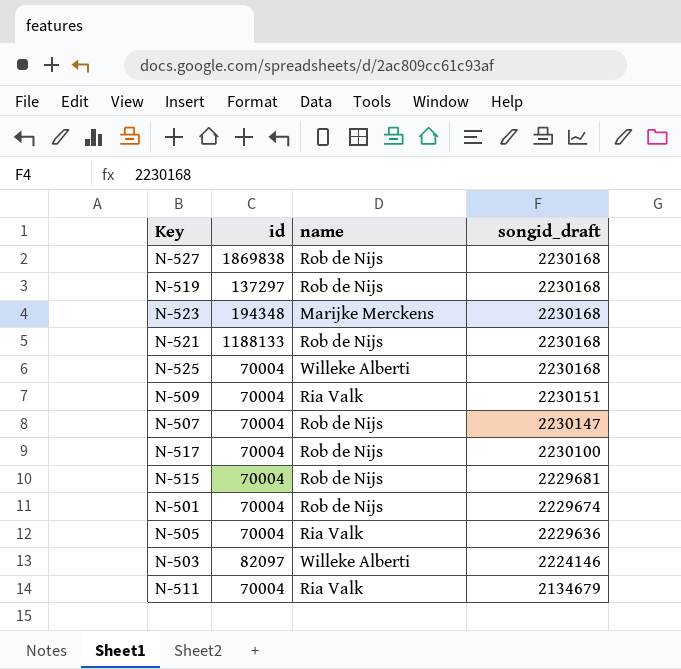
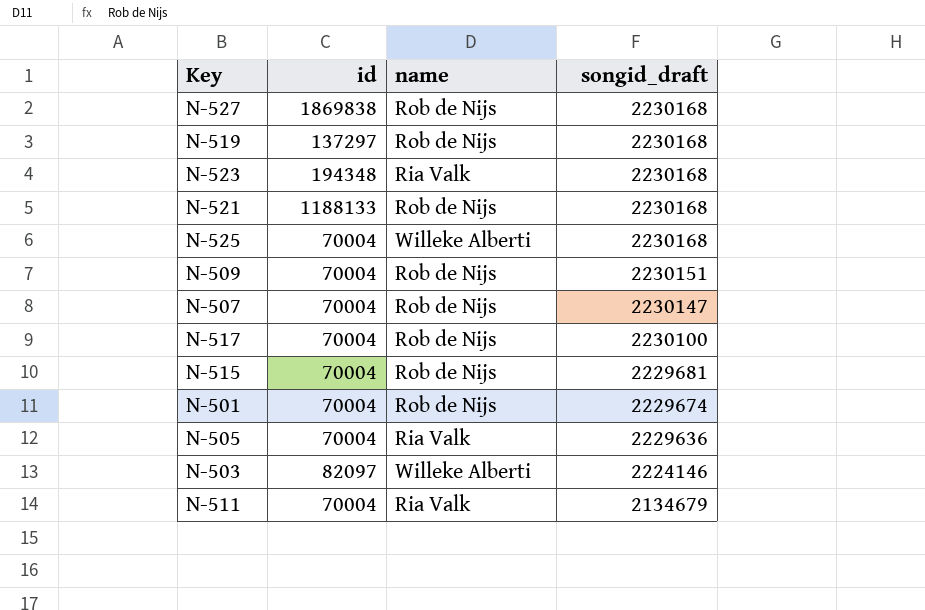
N-523 | name: Marijke Merckens -> Ria Valk
N-509 | name: Ria Valk -> Rob de Nijs

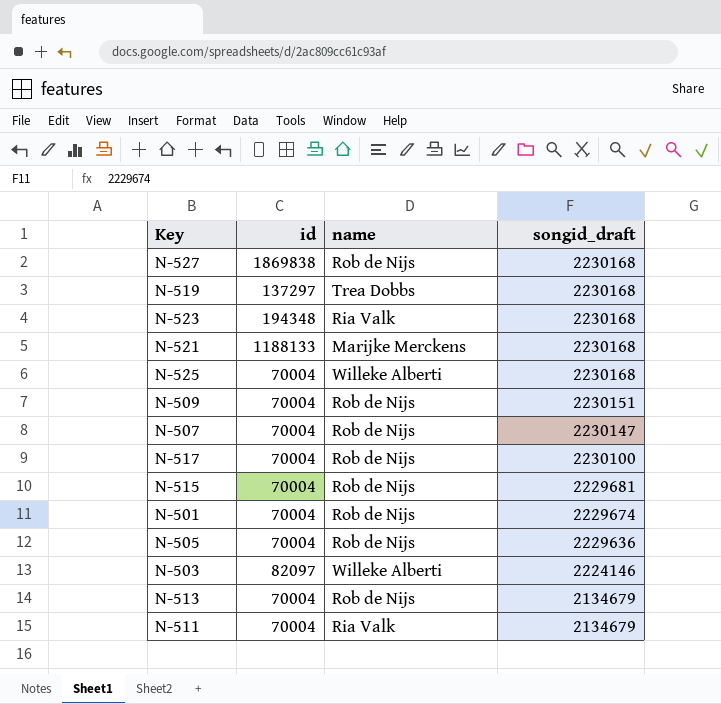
N-519 | name: Rob de Nijs -> Trea Dobbs
N-521 | name: Rob de Nijs -> Marijke Merckens
N-505 | name: Ria Valk -> Rob de Nijs
row N-513: none -> 70004 | Rob de Nijs | 2134679

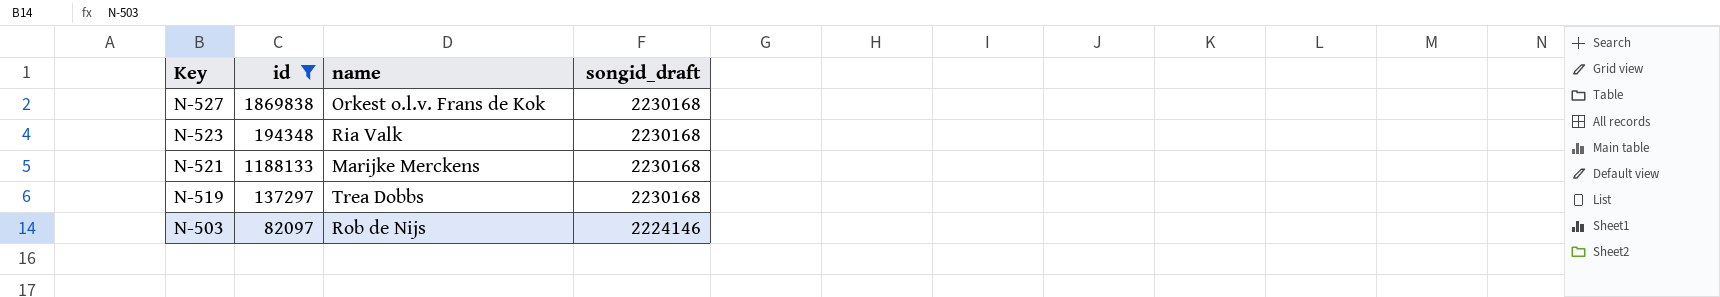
filter: none -> id != 70004
row order: songid_draft descending -> Key descending
N-527 | name: Rob de Nijs -> Orkest o.l.v. Frans de Kok
N-503 | name: Willeke Alberti -> Rob de Nijs

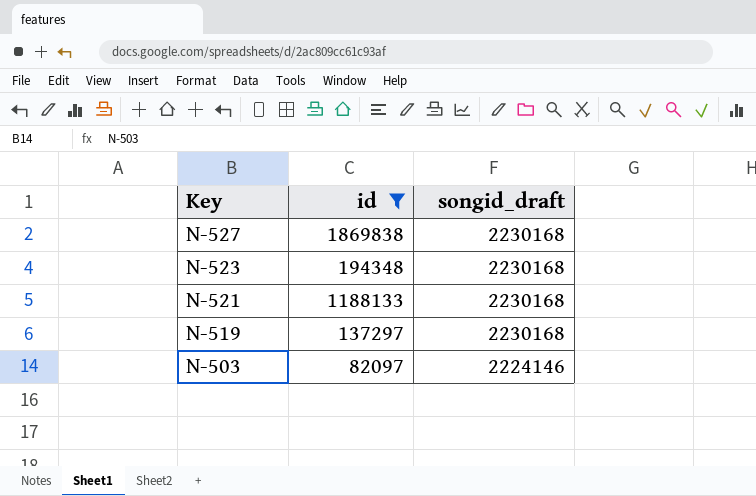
column name | position: 3 -> none

